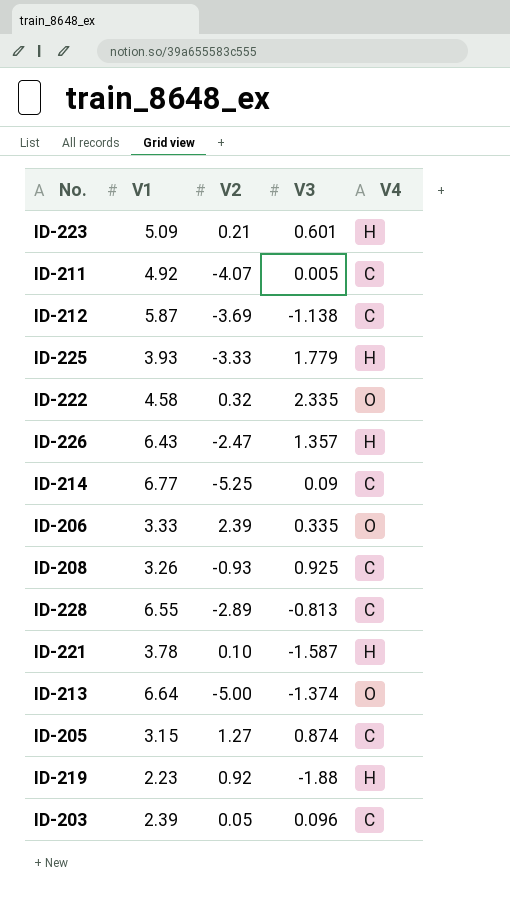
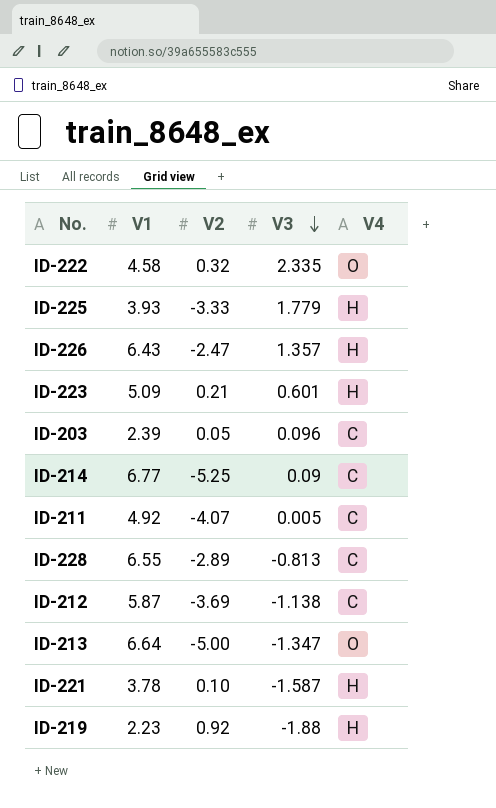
row order: none -> V3 descending
row ID-206: 3.33 | 2.39 | 0.335 | O -> none
row ID-208: 3.26 | -0.93 | 0.925 | C -> none
row ID-205: 3.15 | 1.27 | 0.874 | C -> none
ID-213 | V3: -1.374 -> -1.347

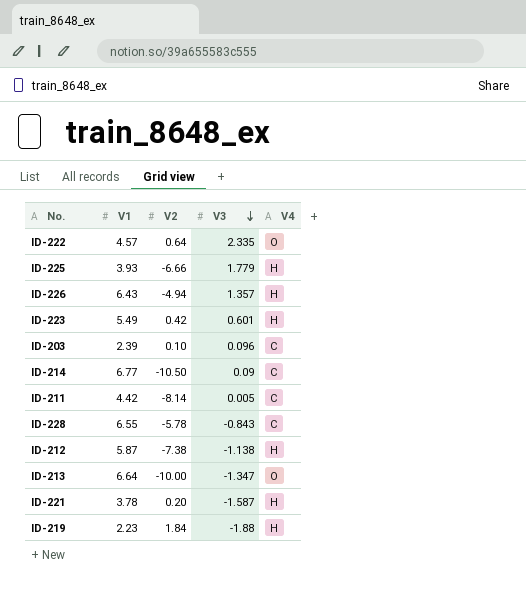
ID-222 | V1: 4.58 -> 4.57
ID-222 | V2: 0.32 -> 0.64
ID-225 | V2: -3.33 -> -6.66
ID-226 | V2: -2.47 -> -4.94
ID-223 | V1: 5.09 -> 5.49
ID-223 | V2: 0.21 -> 0.42
ID-203 | V2: 0.05 -> 0.10
ID-214 | V2: -5.25 -> -10.50
ID-211 | V1: 4.92 -> 4.42
ID-211 | V2: -4.07 -> -8.14
ID-228 | V2: -2.89 -> -5.78
ID-228 | V3: -0.813 -> -0.843
ID-212 | V2: -3.69 -> -7.38
ID-212 | V4: C -> H
ID-213 | V2: -5.00 -> -10.00
ID-221 | V2: 0.10 -> 0.20
ID-219 | V2: 0.92 -> 1.84

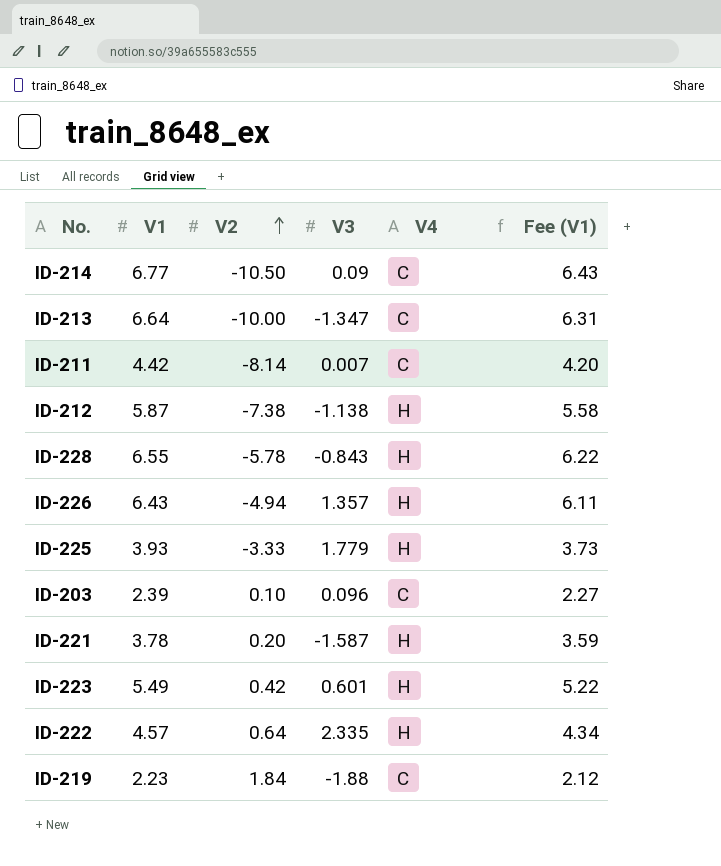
row order: V3 descending -> V2 ascending
column Fee (V1) | formula: none -> [V1] * 0.95
ID-213 | V4: O -> C
ID-211 | V3: 0.005 -> 0.007
ID-228 | V4: C -> H
ID-225 | V2: -6.66 -> -3.33
ID-222 | V4: O -> H
ID-219 | V4: H -> C

